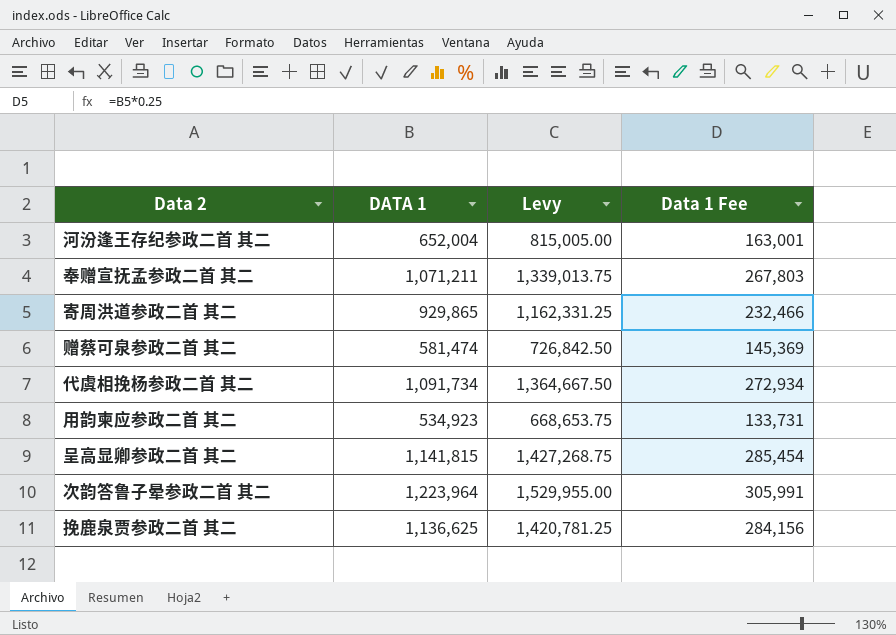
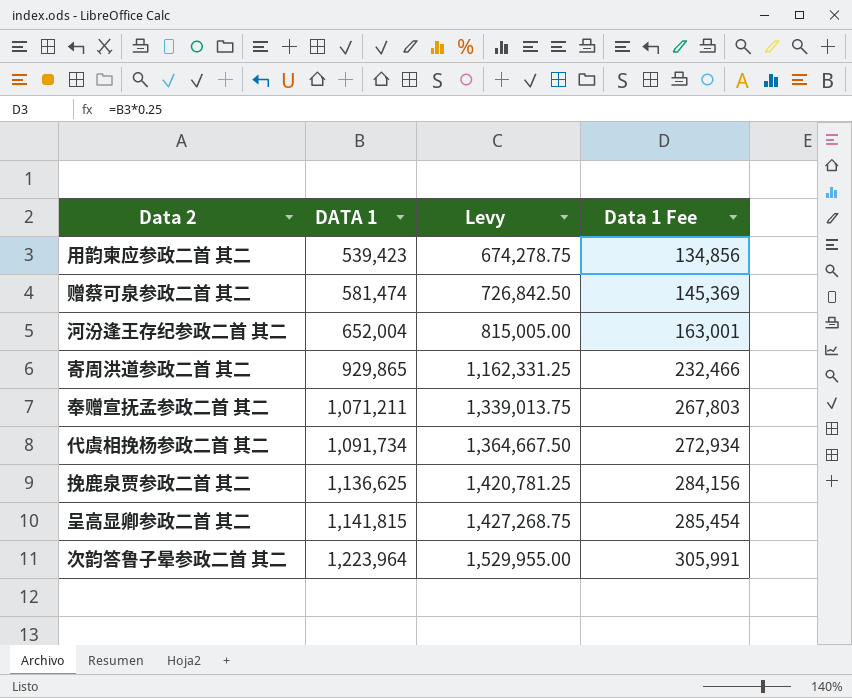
row order: none -> DATA 1 ascending
用韵柬应参政二首 其二 | DATA 1: 534,923 -> 539,423
用韵柬应参政二首 其二 | Levy: 668,653.75 -> 674,278.75
用韵柬应参政二首 其二 | Data 1 Fee: 133,731 -> 134,856

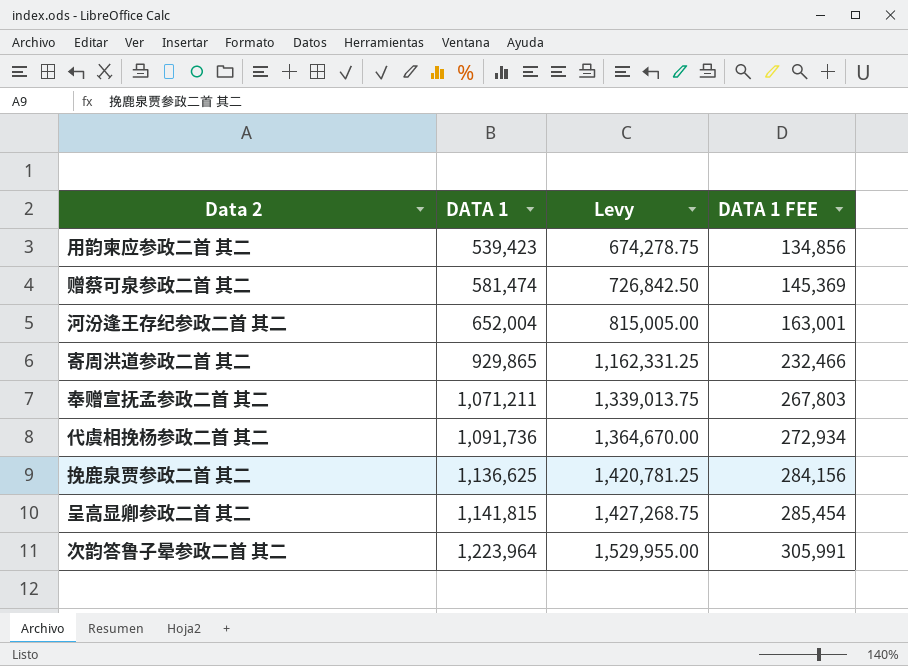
column name: Data 1 Fee -> DATA 1 FEE
代虞相挽杨参政二首 其二 | DATA 1: 1,091,734 -> 1,091,736
代虞相挽杨参政二首 其二 | Levy: 1,364,667.50 -> 1,364,670.00

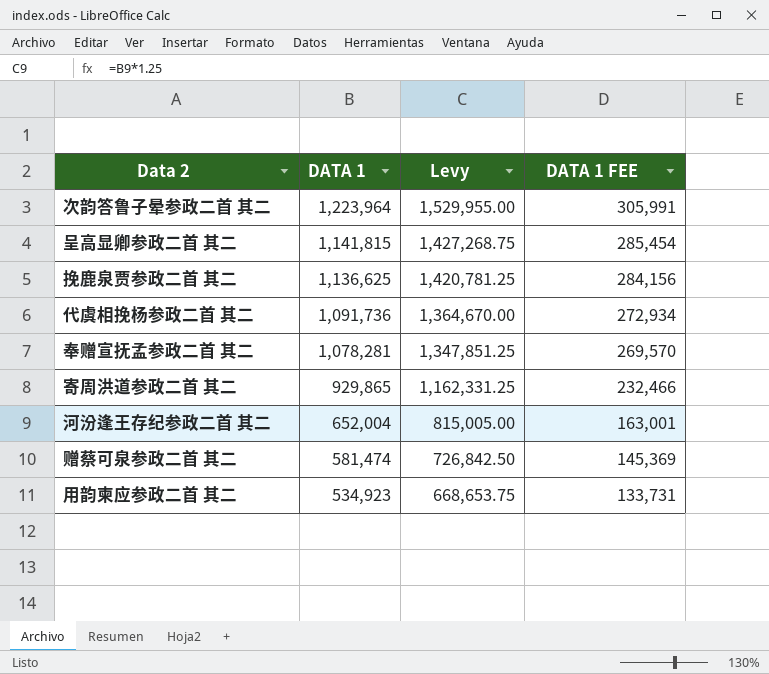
row order: DATA 1 ascending -> DATA 1 descending
奉赠宣抚孟参政二首 其二 | DATA 1: 1,071,211 -> 1,078,281
奉赠宣抚孟参政二首 其二 | Levy: 1,339,013.75 -> 1,347,851.25
奉赠宣抚孟参政二首 其二 | DATA 1 FEE: 267,803 -> 269,570
用韵柬应参政二首 其二 | DATA 1: 539,423 -> 534,923
用韵柬应参政二首 其二 | Levy: 674,278.75 -> 668,653.75
用韵柬应参政二首 其二 | DATA 1 FEE: 134,856 -> 133,731

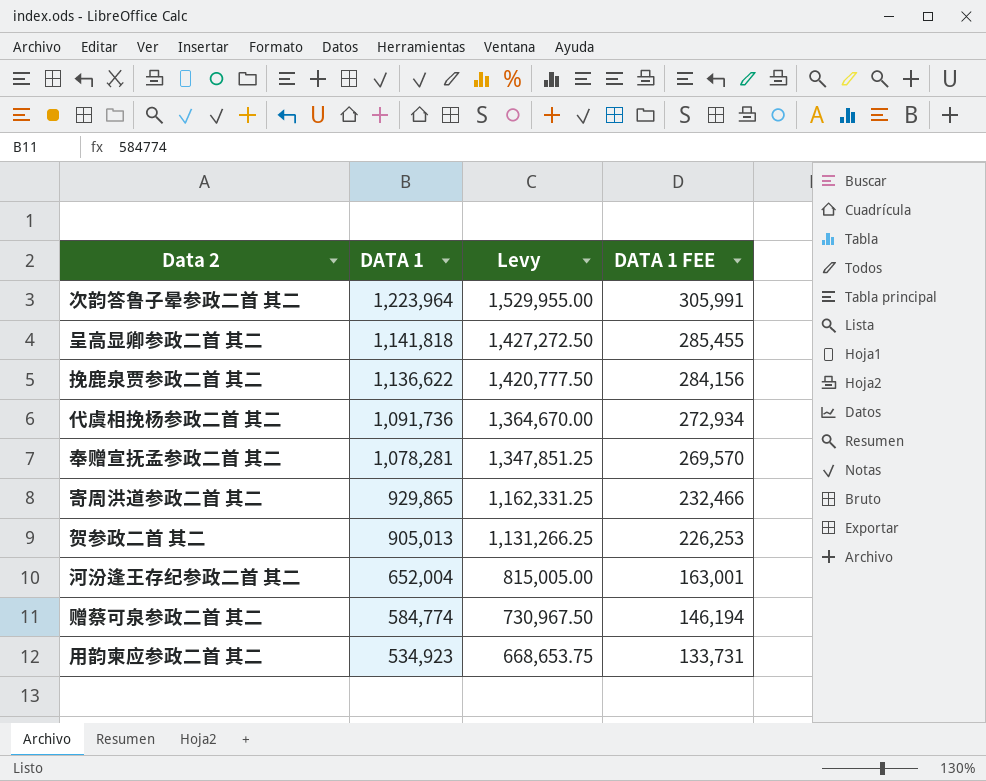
呈高显卿参政二首 其二 | DATA 1: 1,141,815 -> 1,141,818
呈高显卿参政二首 其二 | Levy: 1,427,268.75 -> 1,427,272.50
呈高显卿参政二首 其二 | DATA 1 FEE: 285,454 -> 285,455
挽鹿泉贾参政二首 其二 | DATA 1: 1,136,625 -> 1,136,622
挽鹿泉贾参政二首 其二 | Levy: 1,420,781.25 -> 1,420,777.50
row 贺参政二首 其二: none -> 905,013 | 1,131,266.25 | 226,253
赠蔡可泉参政二首 其二 | DATA 1: 581,474 -> 584,774
赠蔡可泉参政二首 其二 | Levy: 726,842.50 -> 730,967.50
赠蔡可泉参政二首 其二 | DATA 1 FEE: 145,369 -> 146,194

